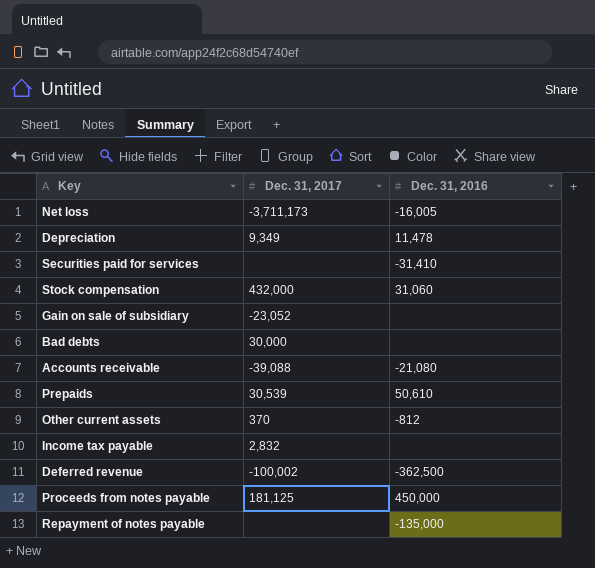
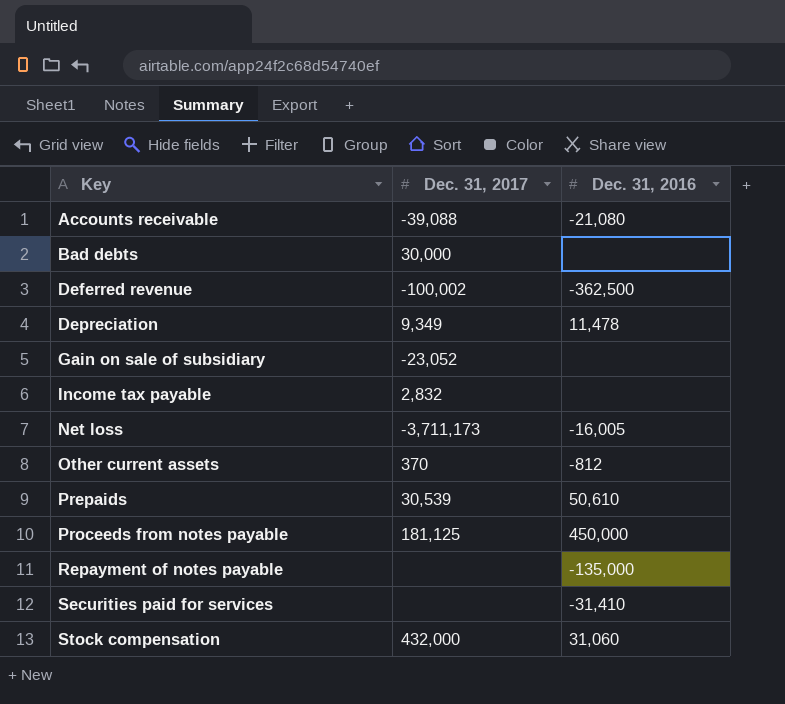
row order: none -> Key ascending

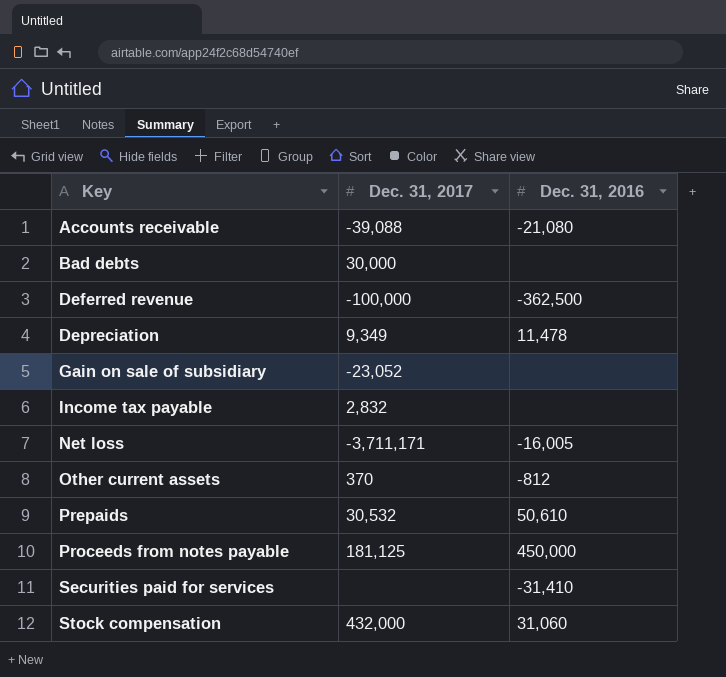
row Repayment of notes payable: none | -135,000 -> none
Deferred revenue | Dec. 31, 2017: -100,002 -> -100,000
Net loss | Dec. 31, 2017: -3,711,173 -> -3,711,171
Prepaids | Dec. 31, 2017: 30,539 -> 30,532

